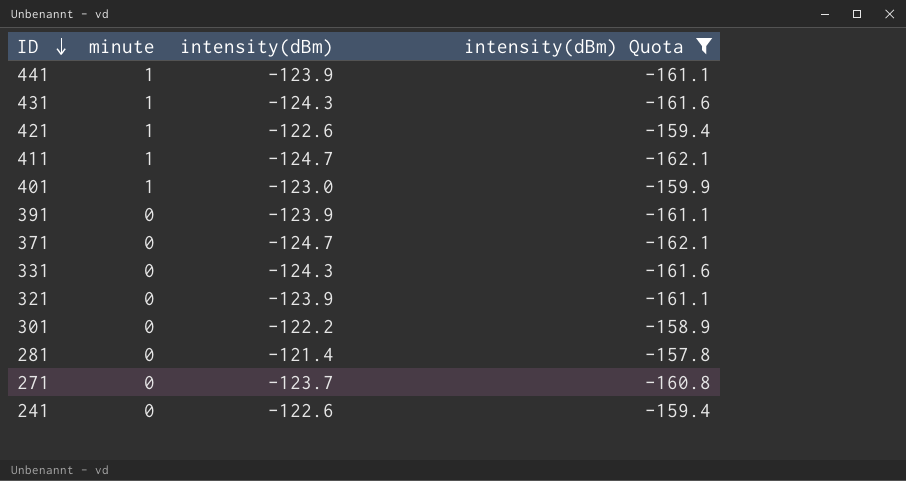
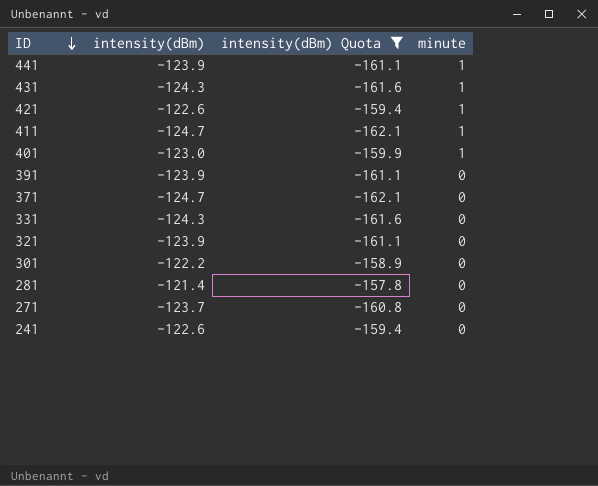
column minute | position: 2 -> 4

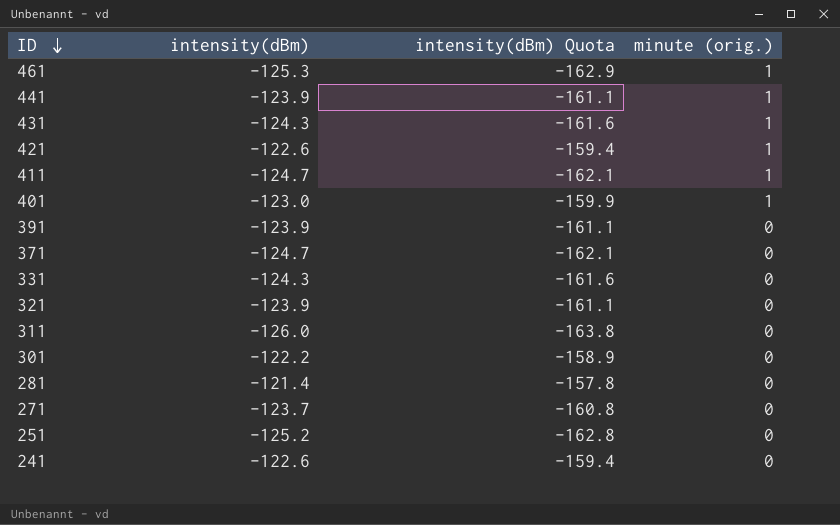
filter: intensity(dBm) Quota >= -162.1 -> none
column name: minute -> minute (orig.)

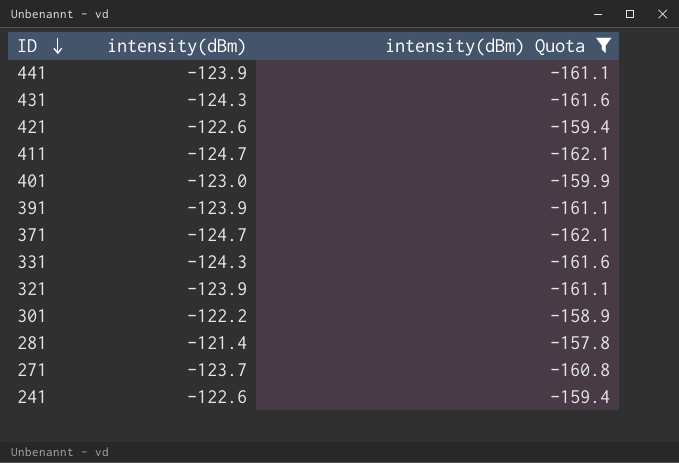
filter: none -> intensity(dBm) Quota >= -162.1
column minute (orig.) | position: 4 -> none

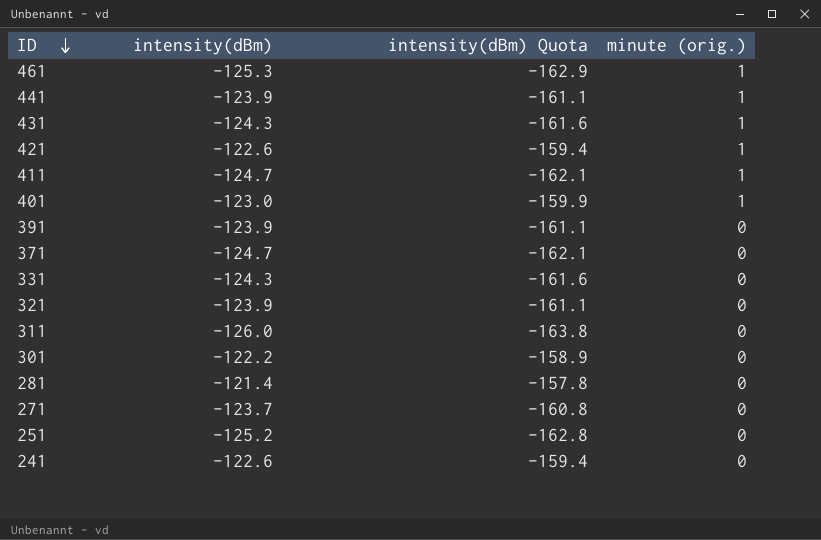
filter: intensity(dBm) Quota >= -162.1 -> none
column minute (orig.) | position: none -> 4

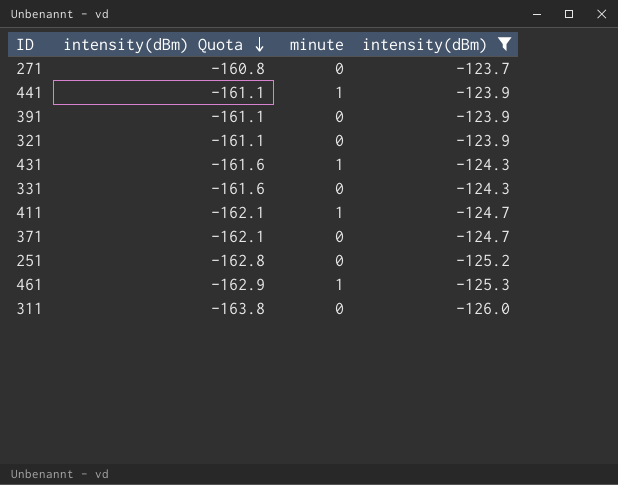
filter: none -> intensity(dBm) <= -123.7
row order: ID descending -> intensity(dBm) Quota descending
column name: minute (orig.) -> minute
column intensity(dBm) | position: 2 -> 4

